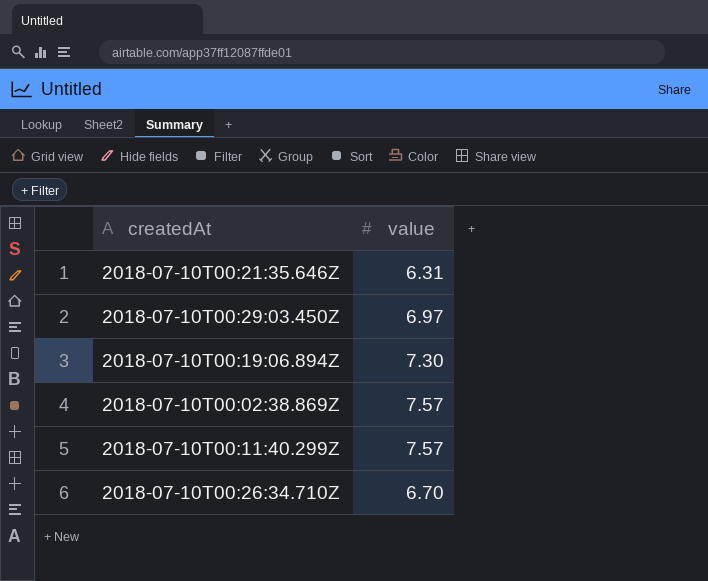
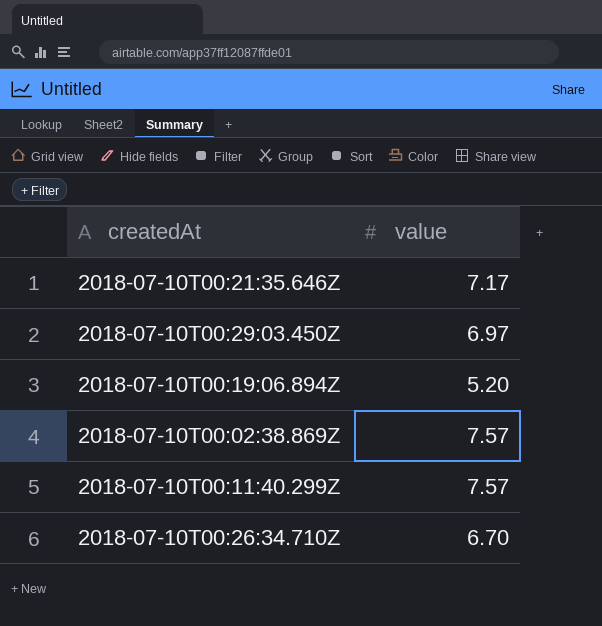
2018-07-10T00:21:35.646Z | value: 6.31 -> 7.17
2018-07-10T00:19:06.894Z | value: 7.30 -> 5.20

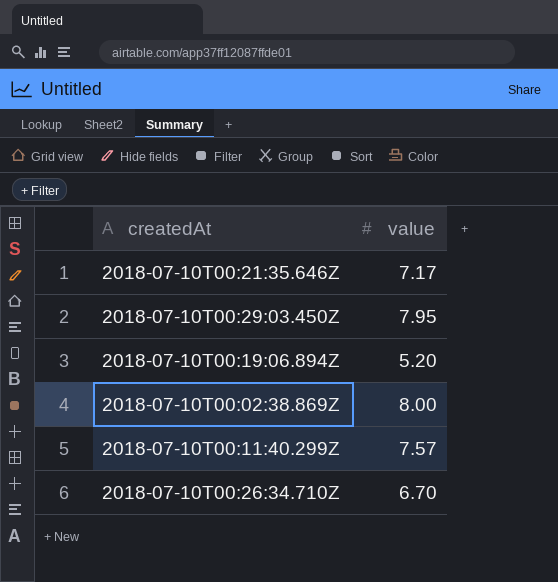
2018-07-10T00:29:03.450Z | value: 6.97 -> 7.95
2018-07-10T00:02:38.869Z | value: 7.57 -> 8.00

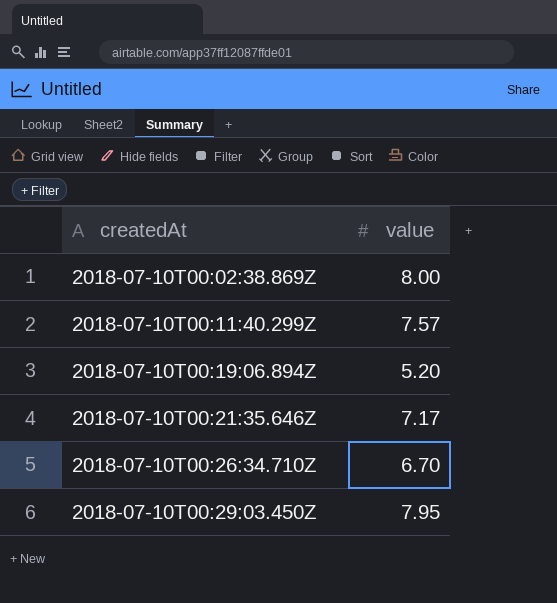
row order: none -> createdAt ascending

